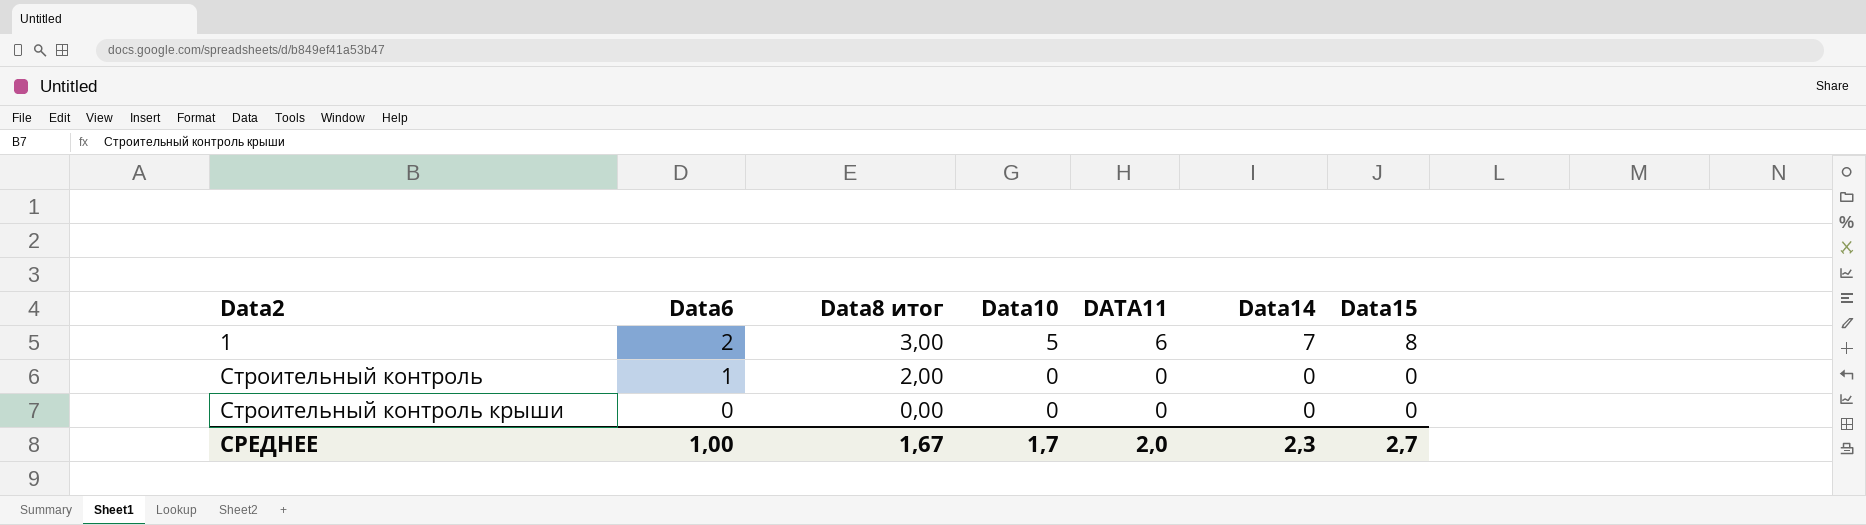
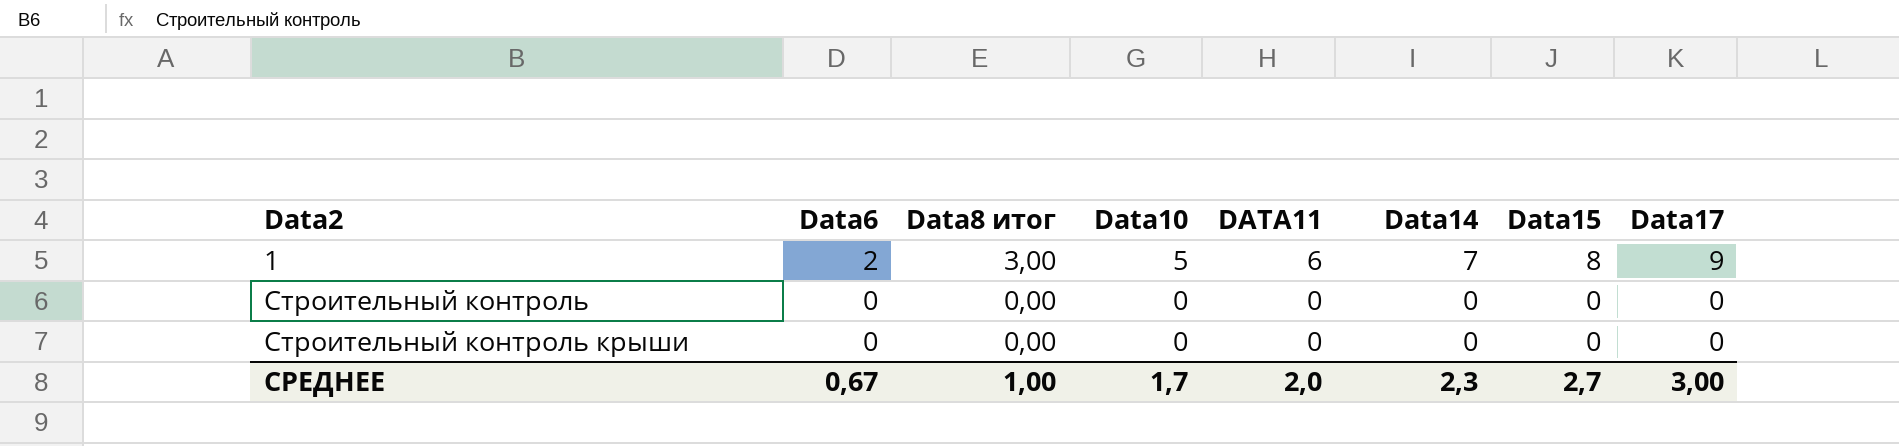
column Data17 | position: none -> 8
Строительный контроль | Data6: 1 -> 0
Строительный контроль | Data8 итог: 2,00 -> 0,00
СРЕДНЕЕ | Data6: 1,00 -> 0,67
СРЕДНЕЕ | Data8 итог: 1,67 -> 1,00

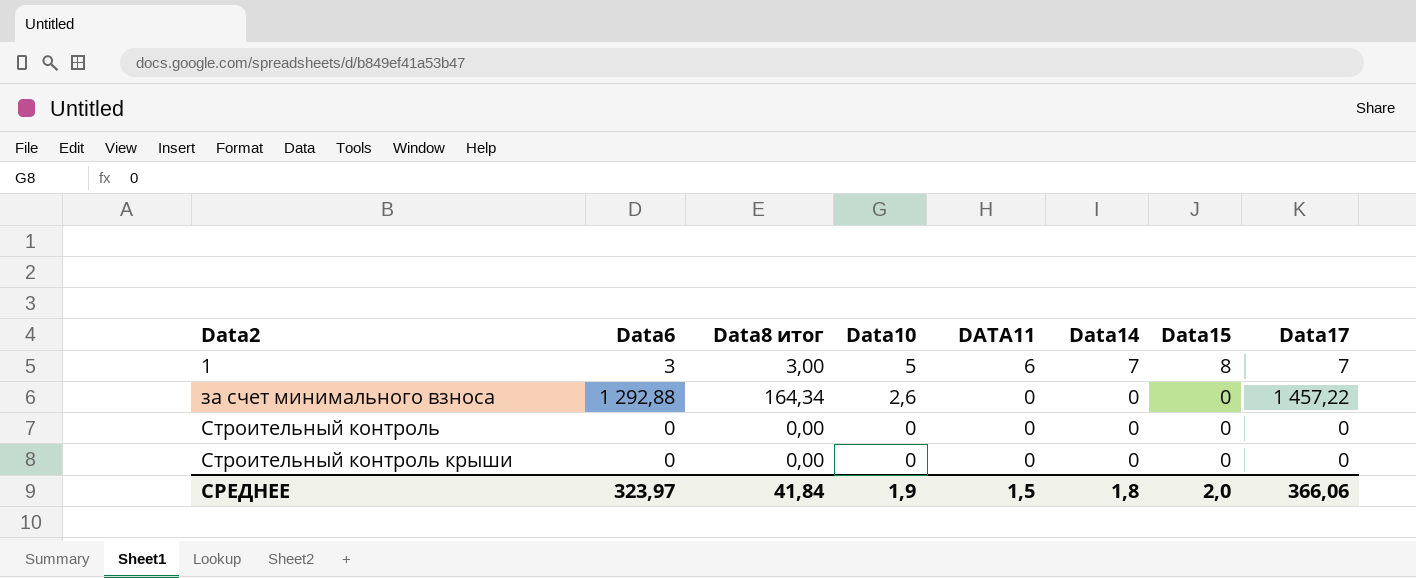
1 | Data6: 2 -> 3
1 | Data17: 9 -> 7
row за счет минимального взноса: none -> 1 292,88 | 164,34 | 2,6 | 0 | 0 | 0 | 1 457,22
СРЕДНЕЕ | Data6: 0,67 -> 323,97
СРЕДНЕЕ | Data8 итог: 1,00 -> 41,84
СРЕДНЕЕ | Data10: 1,7 -> 1,9
СРЕДНЕЕ | DATA11: 2,0 -> 1,5
СРЕДНЕЕ | Data14: 2,3 -> 1,8
СРЕДНЕЕ | Data15: 2,7 -> 2,0
СРЕДНЕЕ | Data17: 3,00 -> 366,06

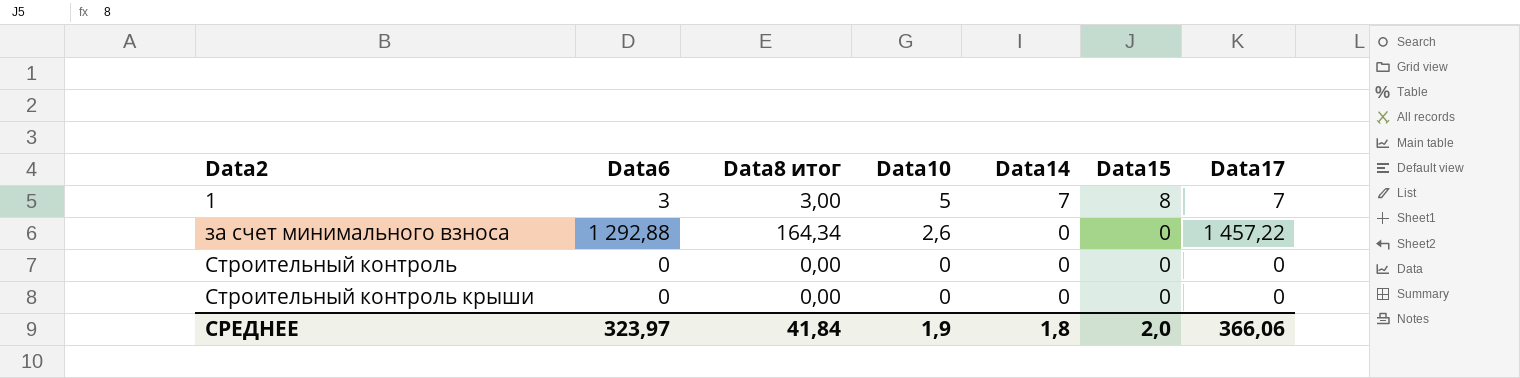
column DATA11 | position: 5 -> none

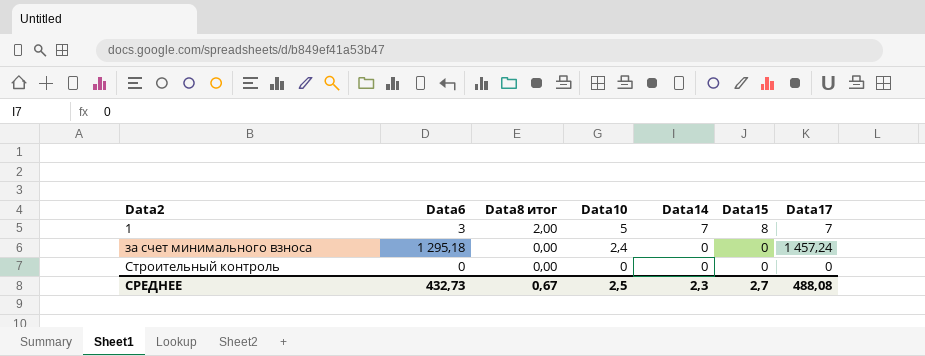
row Строительный контроль крыши: 0 | 0,00 | 0 | 0 | 0 | 0 -> none
1 | Data8 итог: 3,00 -> 2,00
за счет минимального взноса | Data6: 1 292,88 -> 1 295,18
за счет минимального взноса | Data8 итог: 164,34 -> 0,00
за счет минимального взноса | Data10: 2,6 -> 2,4
за счет минимального взноса | Data17: 1 457,22 -> 1 457,24
СРЕДНЕЕ | Data6: 323,97 -> 432,73
СРЕДНЕЕ | Data8 итог: 41,84 -> 0,67
СРЕДНЕЕ | Data10: 1,9 -> 2,5
СРЕДНЕЕ | Data14: 1,8 -> 2,3
СРЕДНЕЕ | Data15: 2,0 -> 2,7
СРЕДНЕЕ | Data17: 366,06 -> 488,08

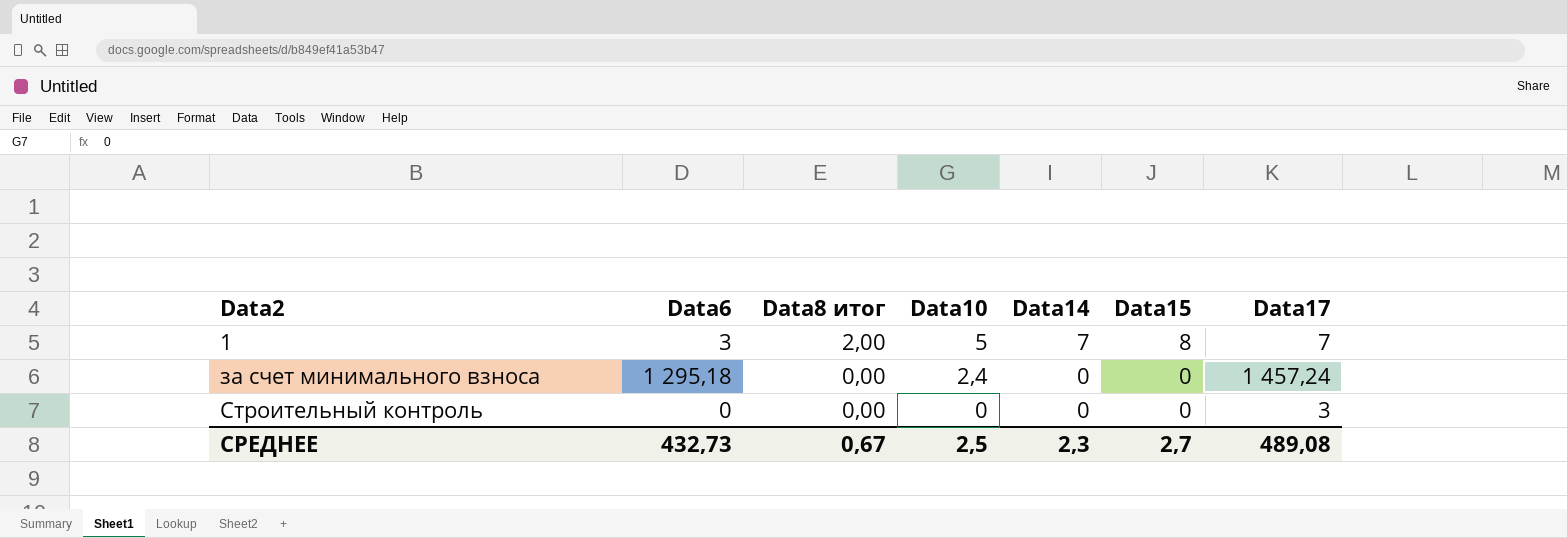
Строительный контроль | Data17: 0 -> 3
СРЕДНЕЕ | Data17: 488,08 -> 489,08

